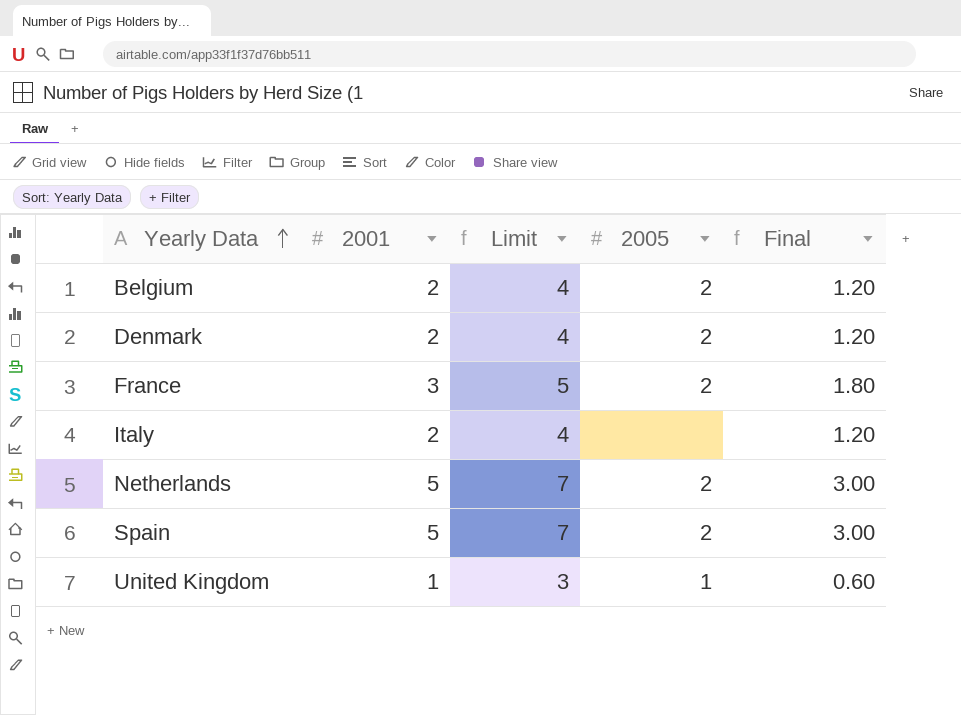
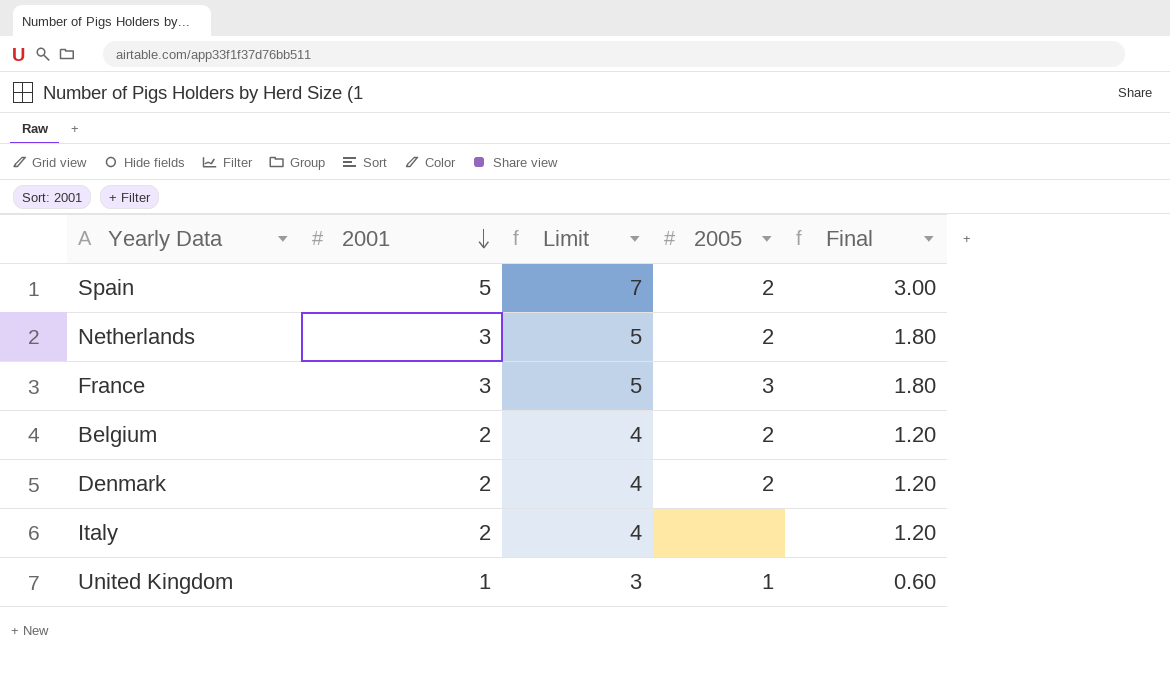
row order: Yearly Data ascending -> 2001 descending
Netherlands | 2001: 5 -> 3
Netherlands | Limit: 7 -> 5
Netherlands | Final: 3.00 -> 1.80
France | 2005: 2 -> 3

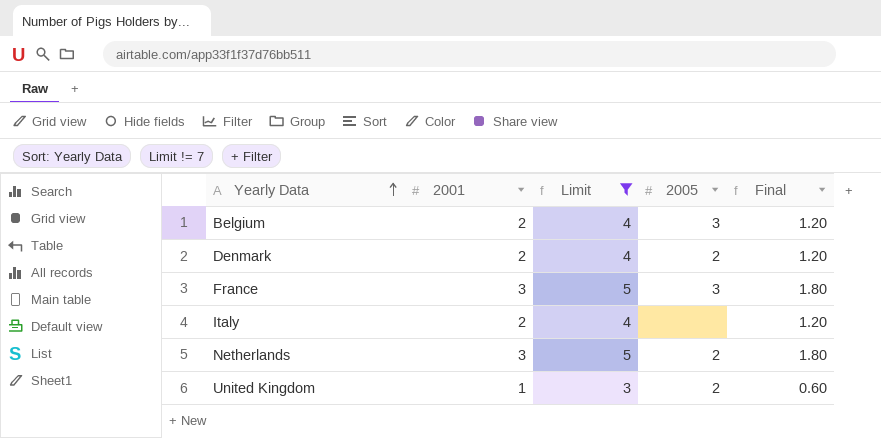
filter: none -> Limit != 7
row order: 2001 descending -> Yearly Data ascending
Belgium | 2005: 2 -> 3
United Kingdom | 2005: 1 -> 2

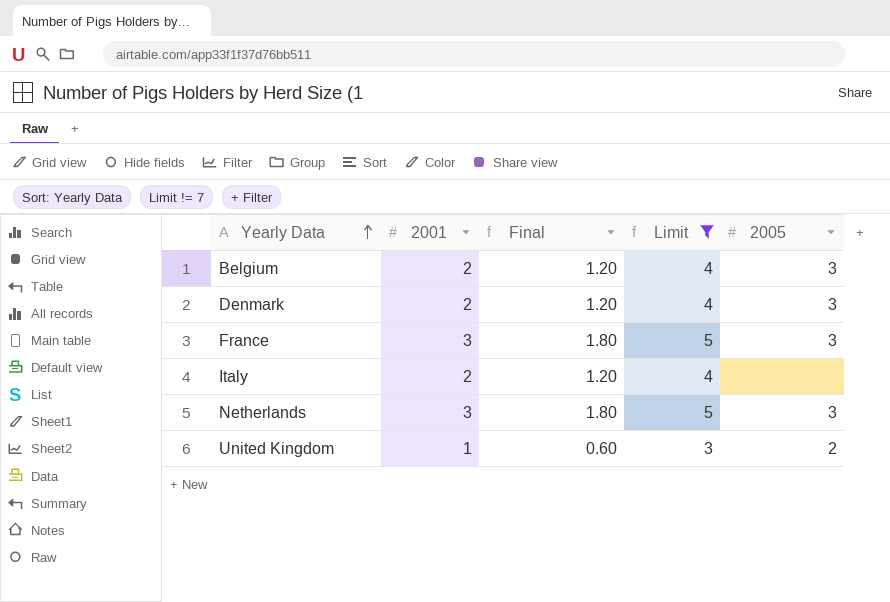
column Final | position: 5 -> 3
Denmark | 2005: 2 -> 3
Netherlands | 2005: 2 -> 3

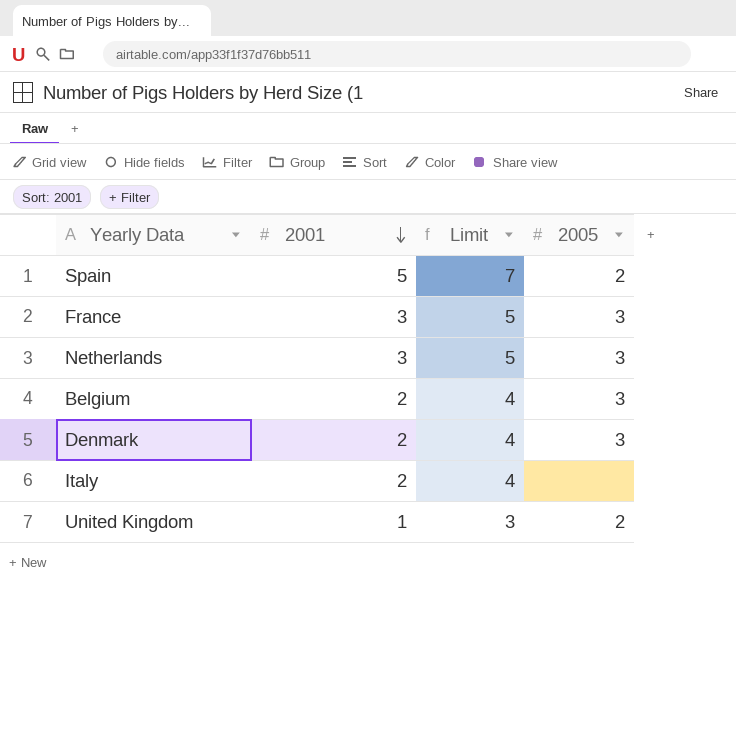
filter: Limit != 7 -> none
row order: Yearly Data ascending -> 2001 descending
column Final | formula: [2001] * 0.6 -> none

